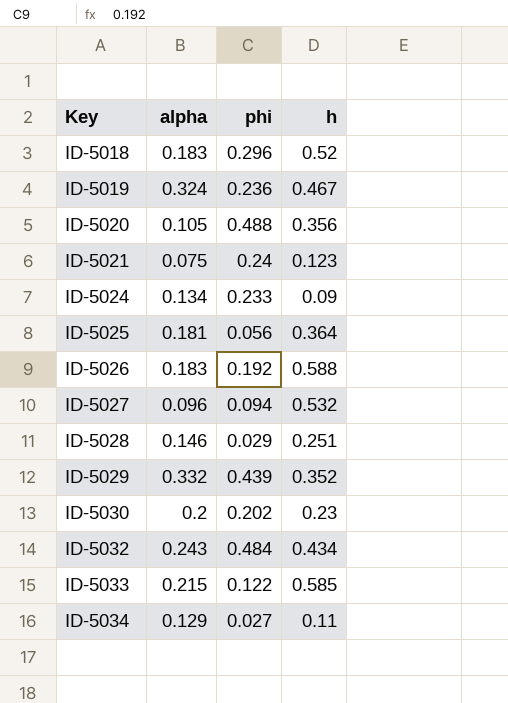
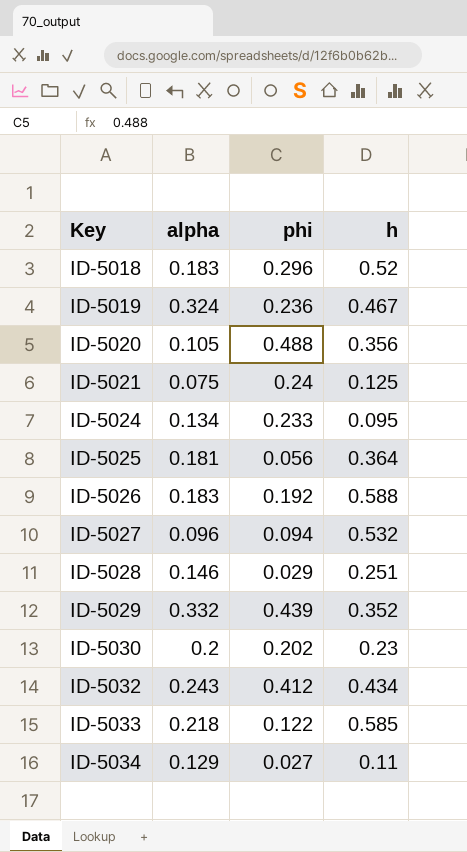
ID-5021 | h: 0.123 -> 0.125
ID-5024 | h: 0.09 -> 0.095
ID-5032 | phi: 0.484 -> 0.412
ID-5033 | alpha: 0.215 -> 0.218

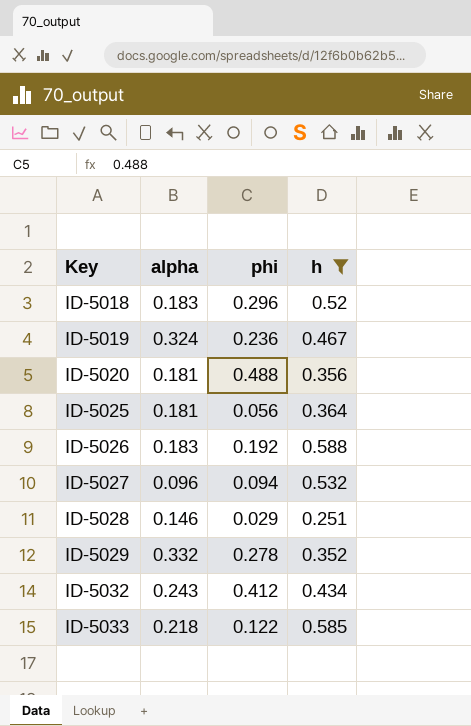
filter: none -> h >= 0.251
ID-5020 | alpha: 0.105 -> 0.181
ID-5029 | phi: 0.439 -> 0.278

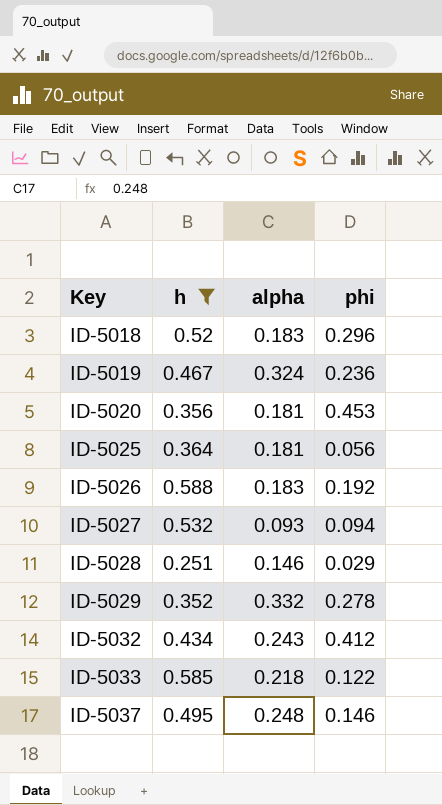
column h | position: 4 -> 2
ID-5020 | phi: 0.488 -> 0.453
ID-5027 | alpha: 0.096 -> 0.093
row ID-5037: none -> 0.495 | 0.248 | 0.146

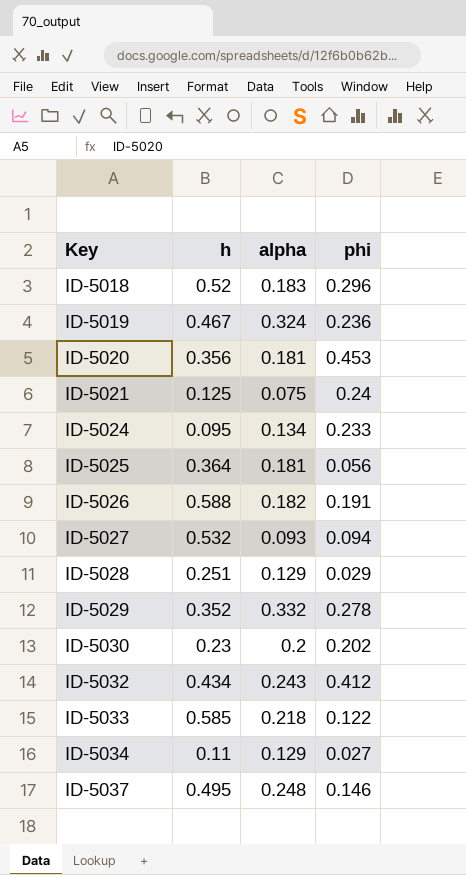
filter: h >= 0.251 -> none
ID-5026 | alpha: 0.183 -> 0.182
ID-5026 | phi: 0.192 -> 0.191
ID-5028 | alpha: 0.146 -> 0.129

